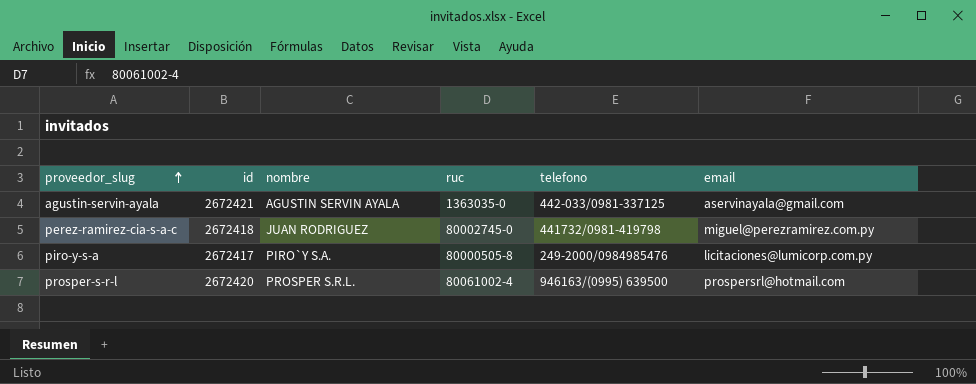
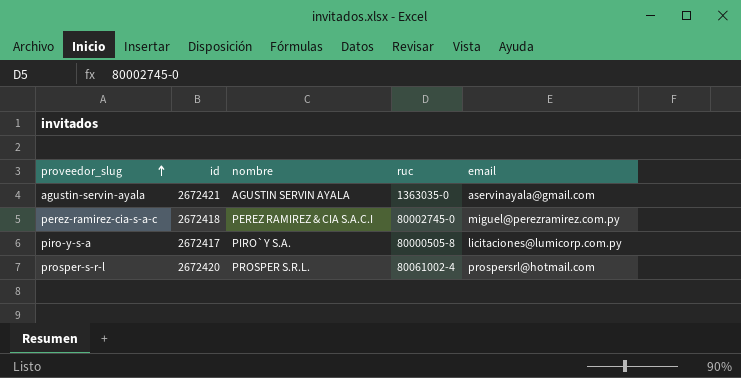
column telefono | position: 5 -> none
perez-ramirez-cia-s-a-c | nombre: JUAN RODRIGUEZ -> PEREZ RAMIREZ & CIA S.A.C.I

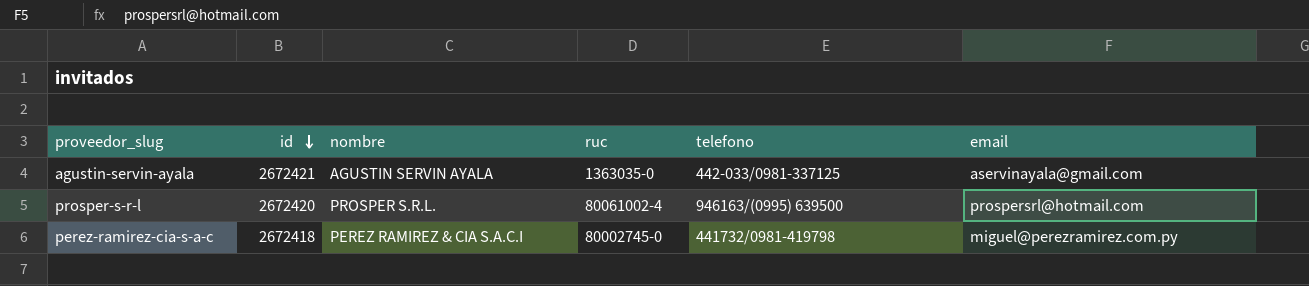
row order: proveedor_slug ascending -> id descending
column telefono | position: none -> 5
row piro-y-s-a: 2672417 | PIRO`Y S.A. | 80000505-8 | licitaciones@lumicorp.com.py -> none

